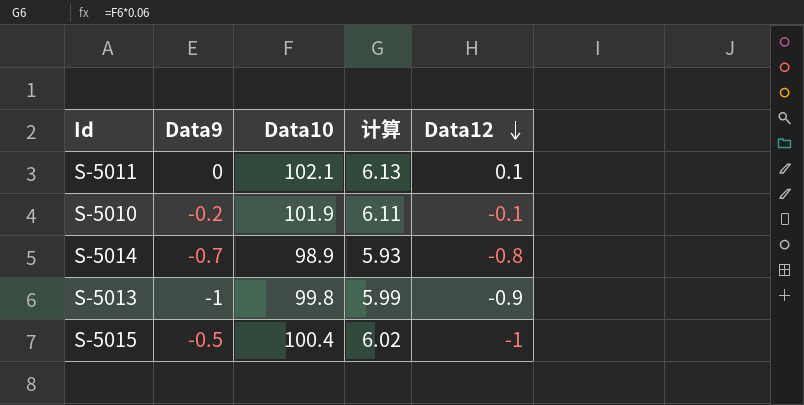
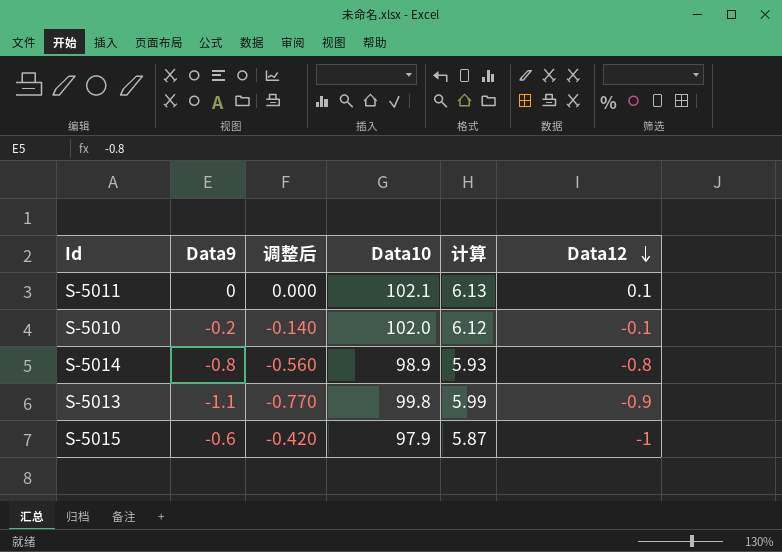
column 调整后 | formula: none -> [Data9] * 0.7
S-5010 | Data10: 101.9 -> 102.0
S-5010 | 计算: 6.11 -> 6.12
S-5014 | Data9: -0.7 -> -0.8
S-5013 | Data9: -1 -> -1.1
S-5015 | Data9: -0.5 -> -0.6
S-5015 | Data10: 100.4 -> 97.9
S-5015 | 计算: 6.02 -> 5.87

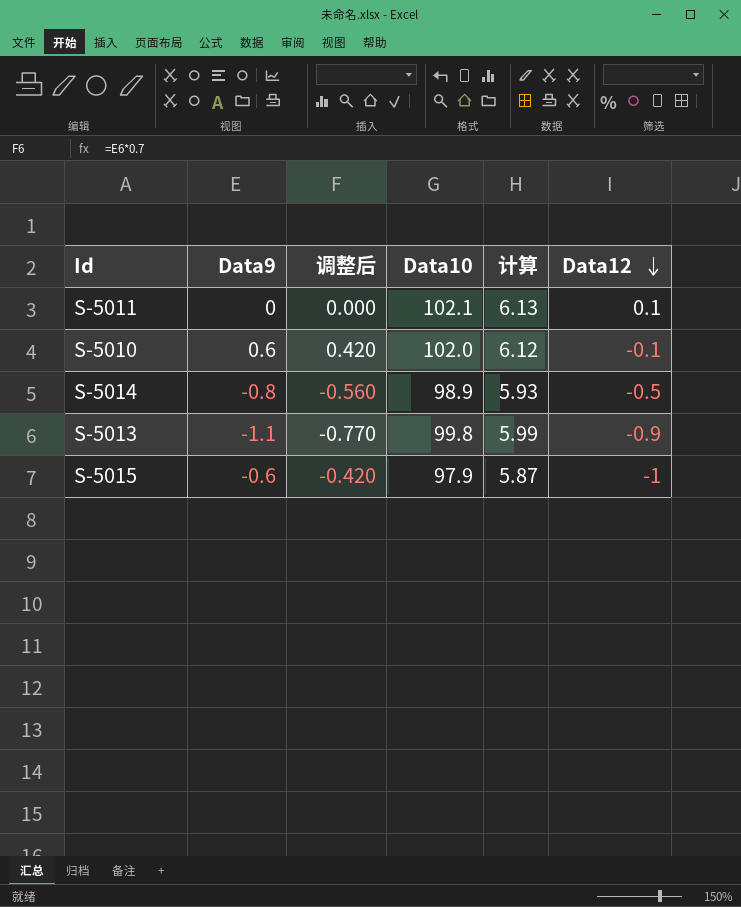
S-5010 | Data9: -0.2 -> 0.6
S-5010 | 调整后: -0.140 -> 0.420
S-5014 | Data12: -0.8 -> -0.5

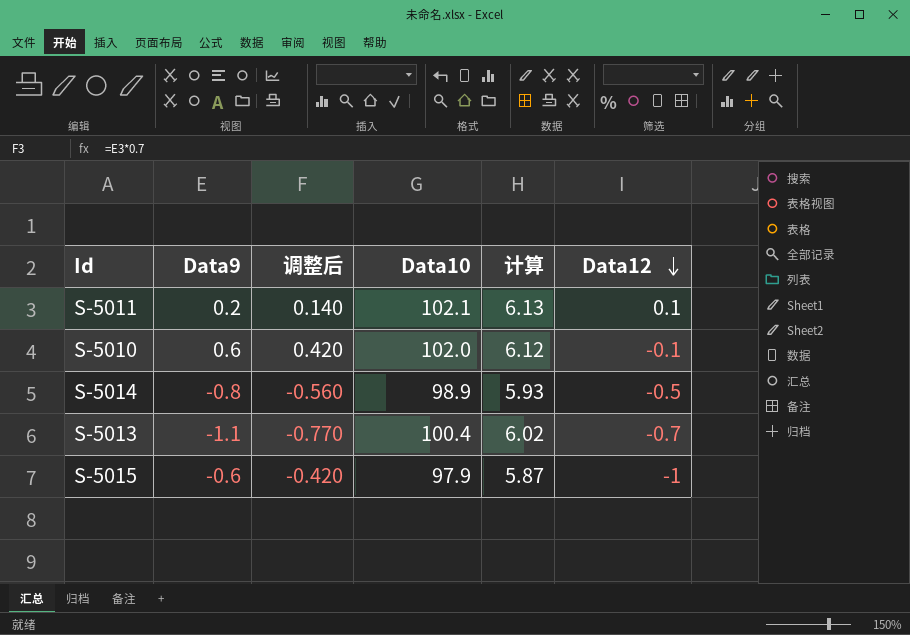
S-5011 | Data9: 0 -> 0.2
S-5011 | 调整后: 0.000 -> 0.140
S-5013 | Data10: 99.8 -> 100.4
S-5013 | 计算: 5.99 -> 6.02
S-5013 | Data12: -0.9 -> -0.7

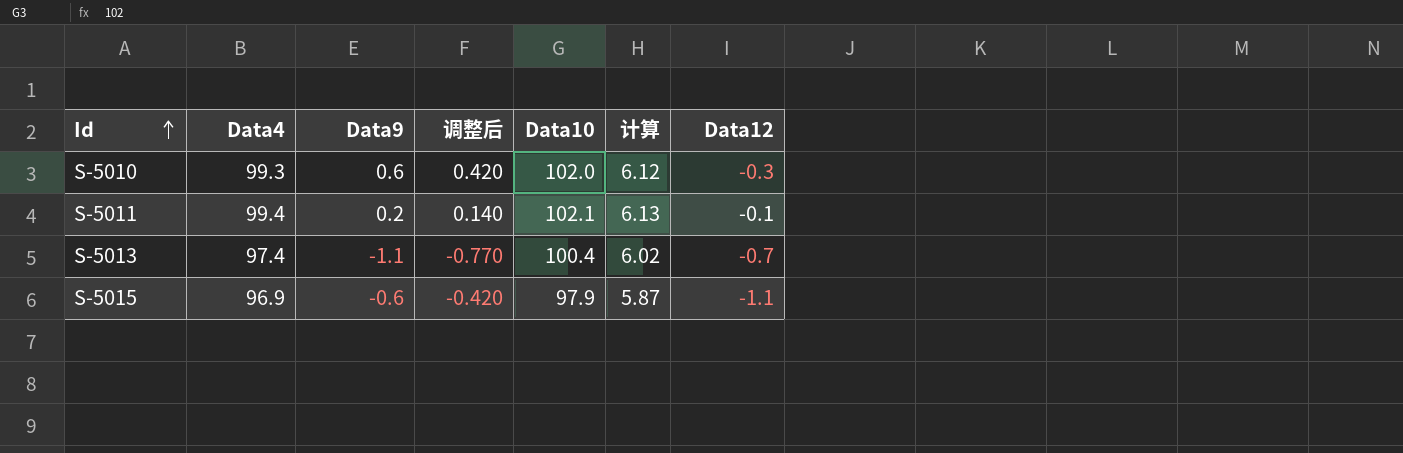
row order: Data12 descending -> Id ascending
column Data4 | position: none -> 2
row S-5014: -0.8 | -0.560 | 98.9 | 5.93 | -0.5 -> none
S-5010 | Data12: -0.1 -> -0.3
S-5011 | Data12: 0.1 -> -0.1
S-5015 | Data12: -1 -> -1.1

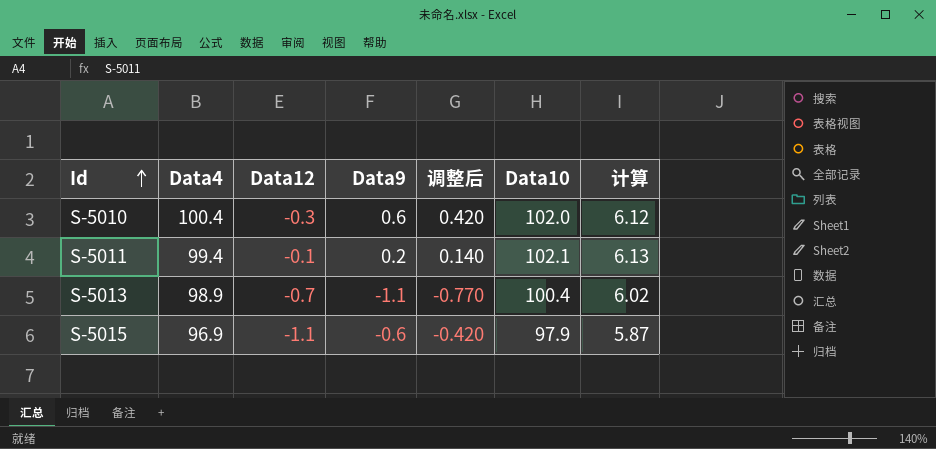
column Data12 | position: 7 -> 3
S-5010 | Data4: 99.3 -> 100.4
S-5013 | Data4: 97.4 -> 98.9

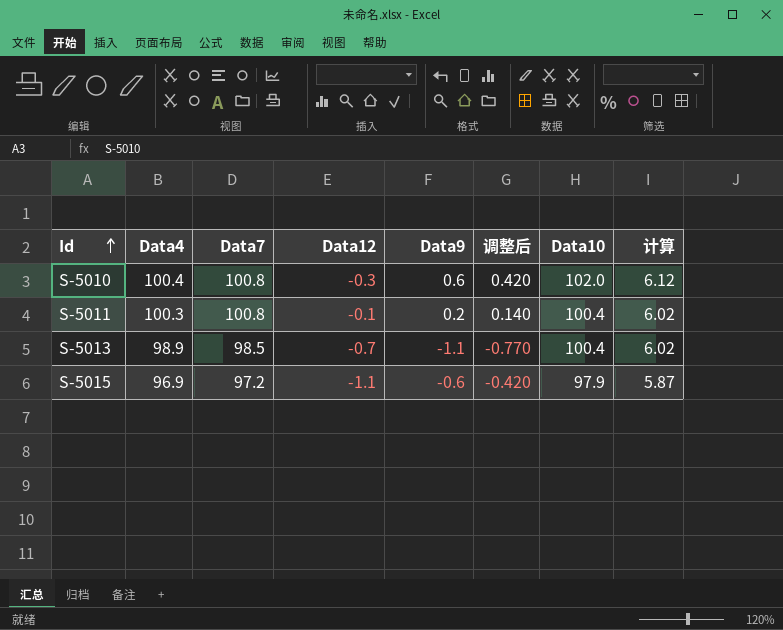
column Data7 | position: none -> 3
S-5011 | Data4: 99.4 -> 100.3
S-5011 | Data10: 102.1 -> 100.4
S-5011 | 计算: 6.13 -> 6.02

